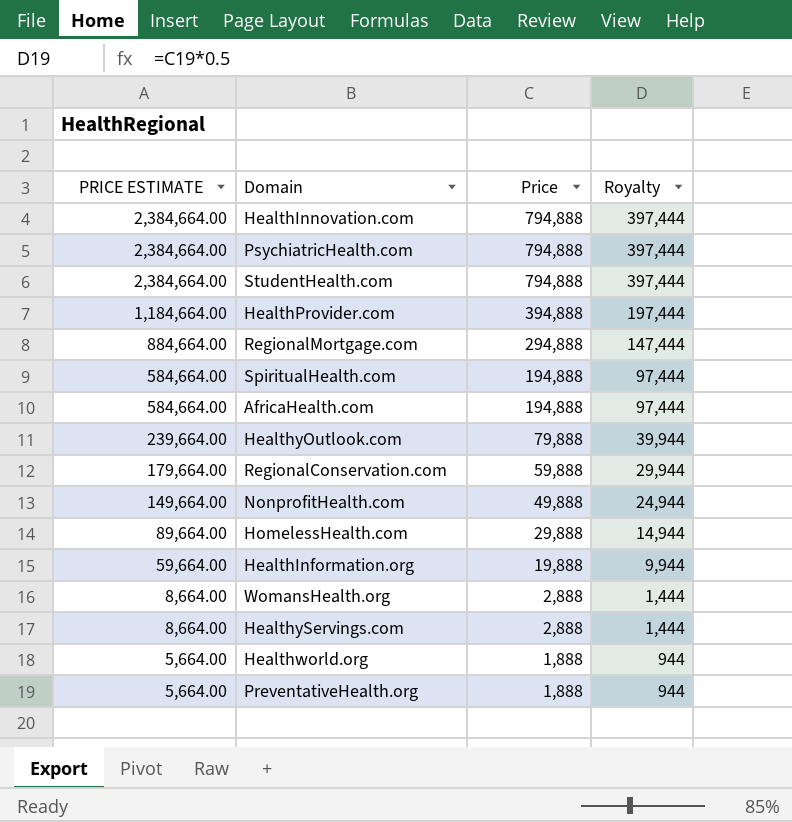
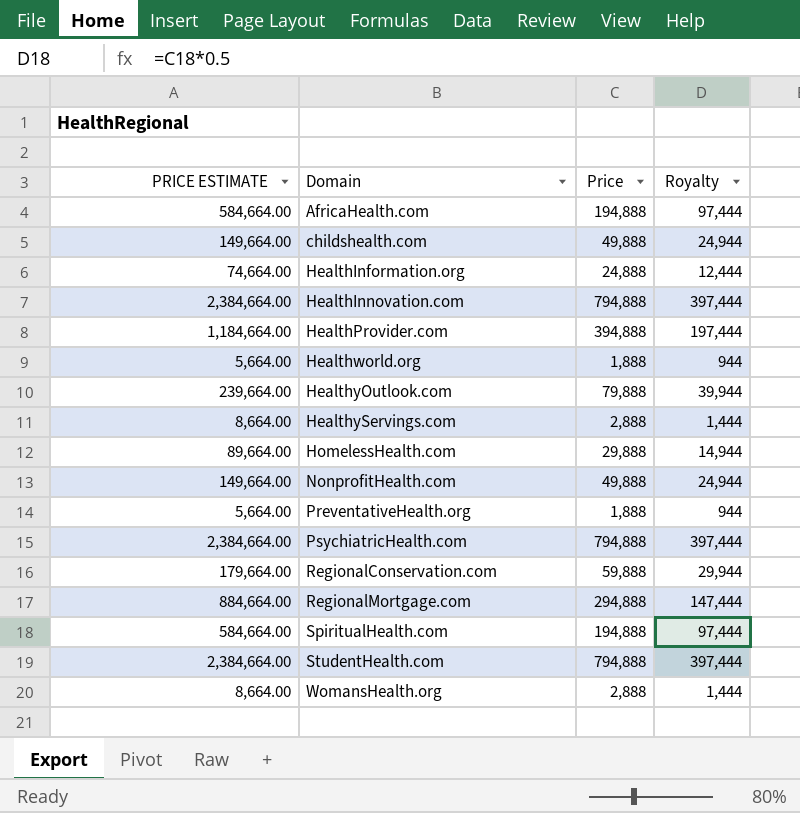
row order: PRICE ESTIMATE descending -> Domain ascending
row childshealth.com: none -> 149,664.00 | 49,888 | 24,944
HealthInformation.org | PRICE ESTIMATE: 59,664.00 -> 74,664.00
HealthInformation.org | Price: 19,888 -> 24,888
HealthInformation.org | Royalty: 9,944 -> 12,444

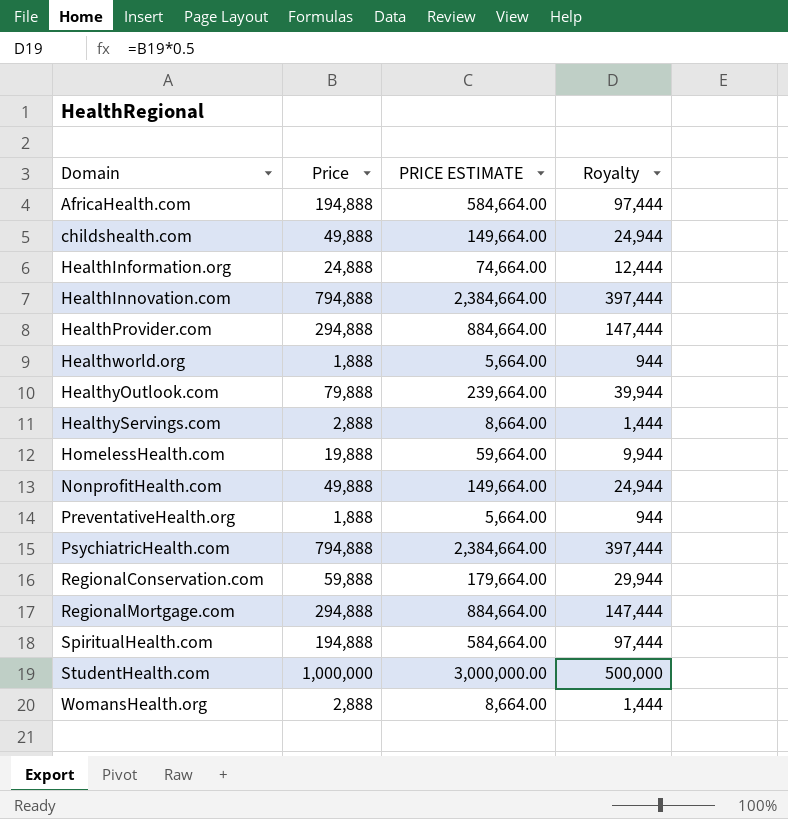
column PRICE ESTIMATE | position: 1 -> 3
HealthProvider.com | Price: 394,888 -> 294,888
HealthProvider.com | PRICE ESTIMATE: 1,184,664.00 -> 884,664.00
HealthProvider.com | Royalty: 197,444 -> 147,444
HomelessHealth.com | Price: 29,888 -> 19,888
HomelessHealth.com | PRICE ESTIMATE: 89,664.00 -> 59,664.00
HomelessHealth.com | Royalty: 14,944 -> 9,944
StudentHealth.com | Price: 794,888 -> 1,000,000
StudentHealth.com | PRICE ESTIMATE: 2,384,664.00 -> 3,000,000.00
StudentHealth.com | Royalty: 397,444 -> 500,000

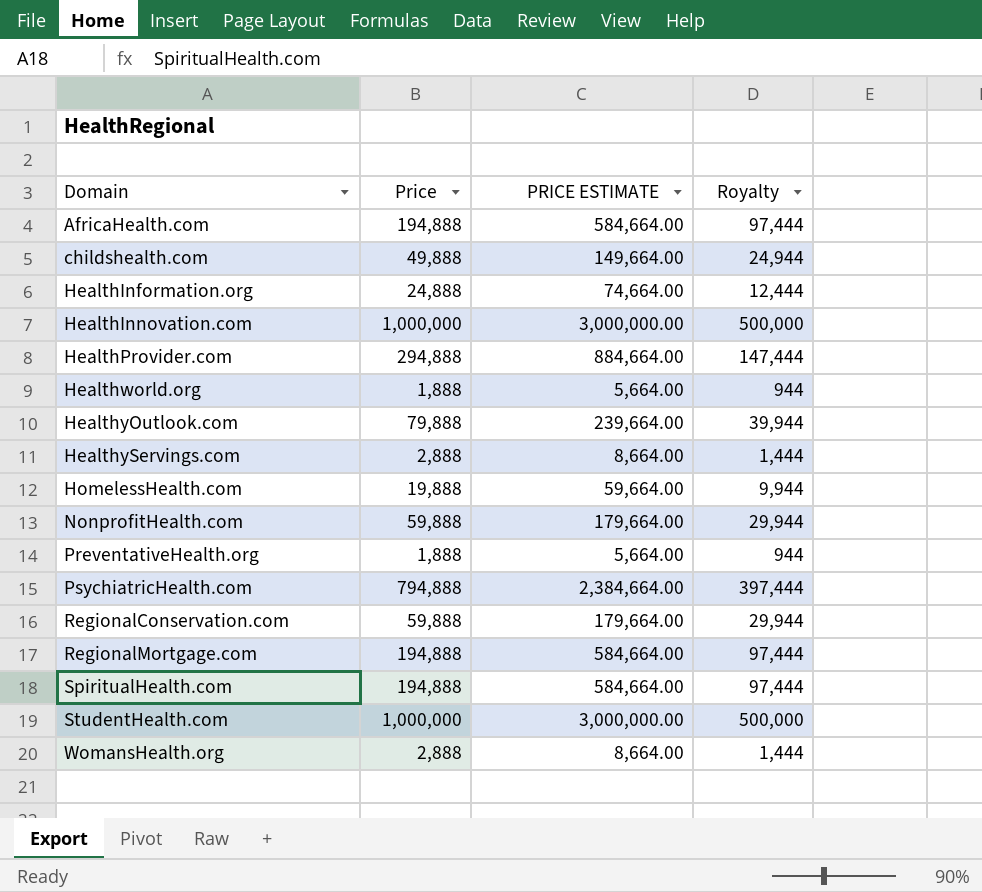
HealthInnovation.com | Price: 794,888 -> 1,000,000
HealthInnovation.com | PRICE ESTIMATE: 2,384,664.00 -> 3,000,000.00
HealthInnovation.com | Royalty: 397,444 -> 500,000
NonprofitHealth.com | Price: 49,888 -> 59,888
NonprofitHealth.com | PRICE ESTIMATE: 149,664.00 -> 179,664.00
NonprofitHealth.com | Royalty: 24,944 -> 29,944
RegionalMortgage.com | Price: 294,888 -> 194,888
RegionalMortgage.com | PRICE ESTIMATE: 884,664.00 -> 584,664.00
RegionalMortgage.com | Royalty: 147,444 -> 97,444

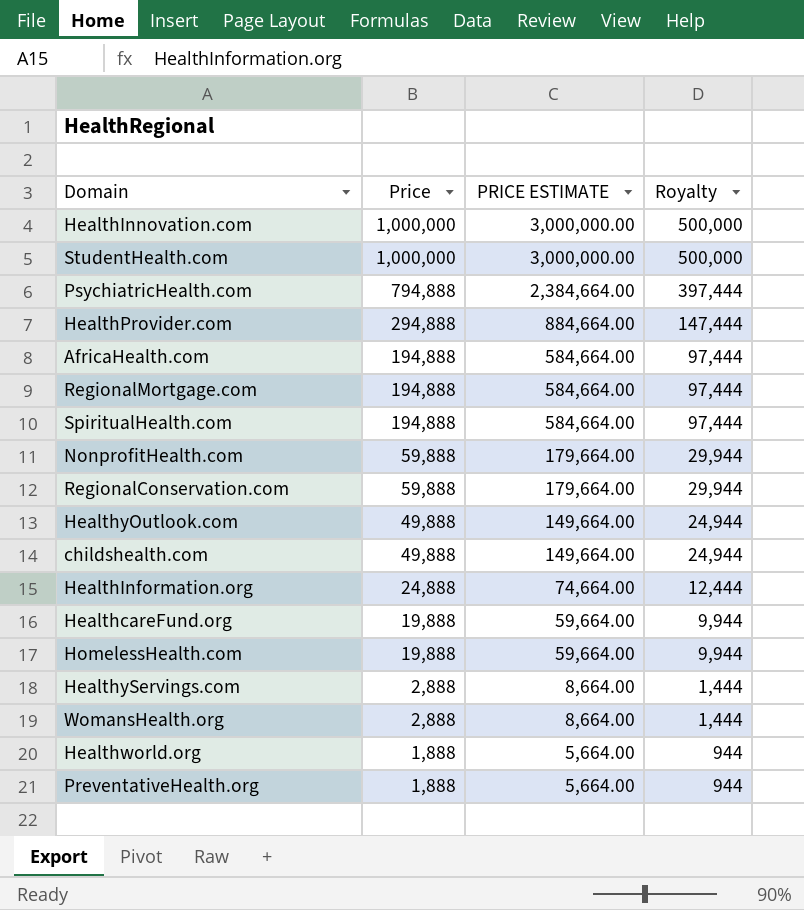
row order: Domain ascending -> Price descending
HealthyOutlook.com | Price: 79,888 -> 49,888
HealthyOutlook.com | PRICE ESTIMATE: 239,664.00 -> 149,664.00
HealthyOutlook.com | Royalty: 39,944 -> 24,944
row HealthcareFund.org: none -> 19,888 | 59,664.00 | 9,944

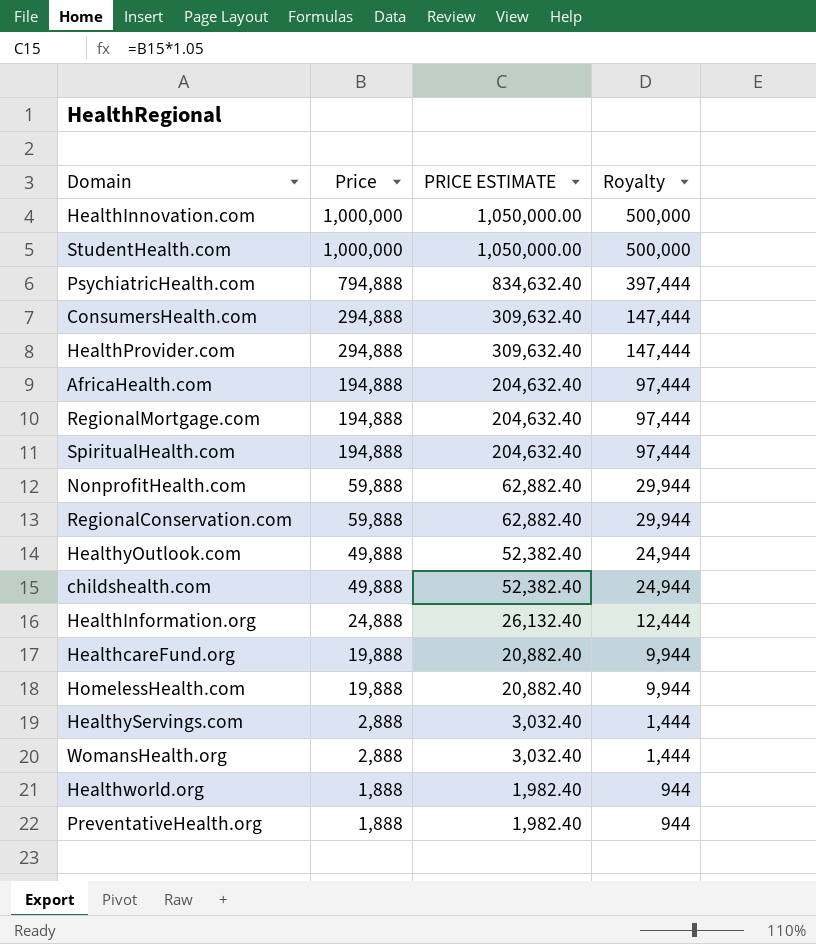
column PRICE ESTIMATE | formula: [Price] * 3 -> [Price] * 1.05
row ConsumersHealth.com: none -> 294,888 | 309,632.40 | 147,444

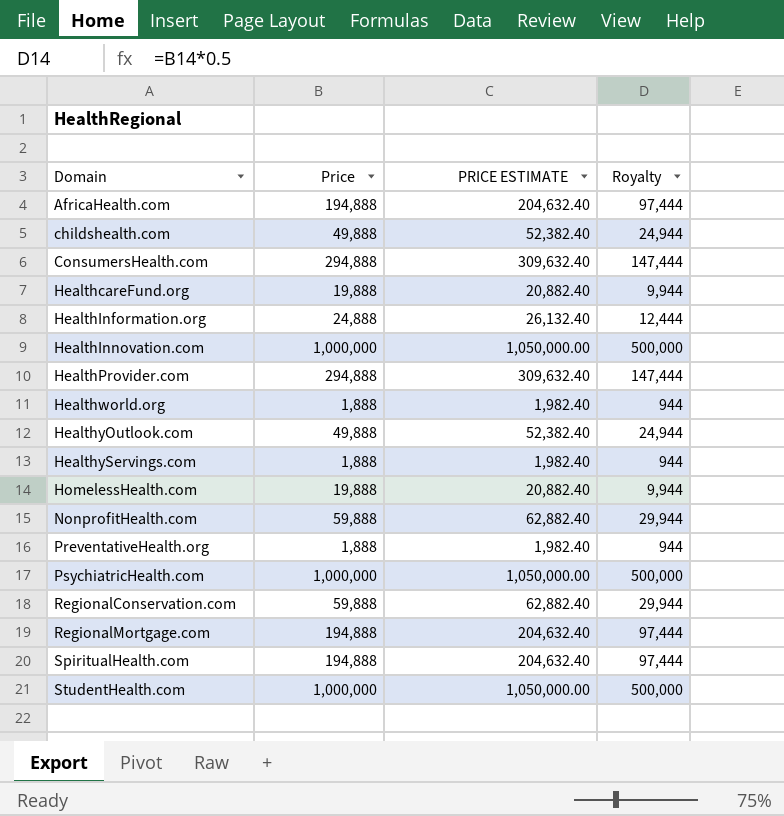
row order: Price descending -> Domain ascending
row WomansHealth.org: 2,888 | 3,032.40 | 1,444 -> none
HealthyServings.com | Price: 2,888 -> 1,888
HealthyServings.com | PRICE ESTIMATE: 3,032.40 -> 1,982.40
HealthyServings.com | Royalty: 1,444 -> 944
PsychiatricHealth.com | Price: 794,888 -> 1,000,000
PsychiatricHealth.com | PRICE ESTIMATE: 834,632.40 -> 1,050,000.00
PsychiatricHealth.com | Royalty: 397,444 -> 500,000

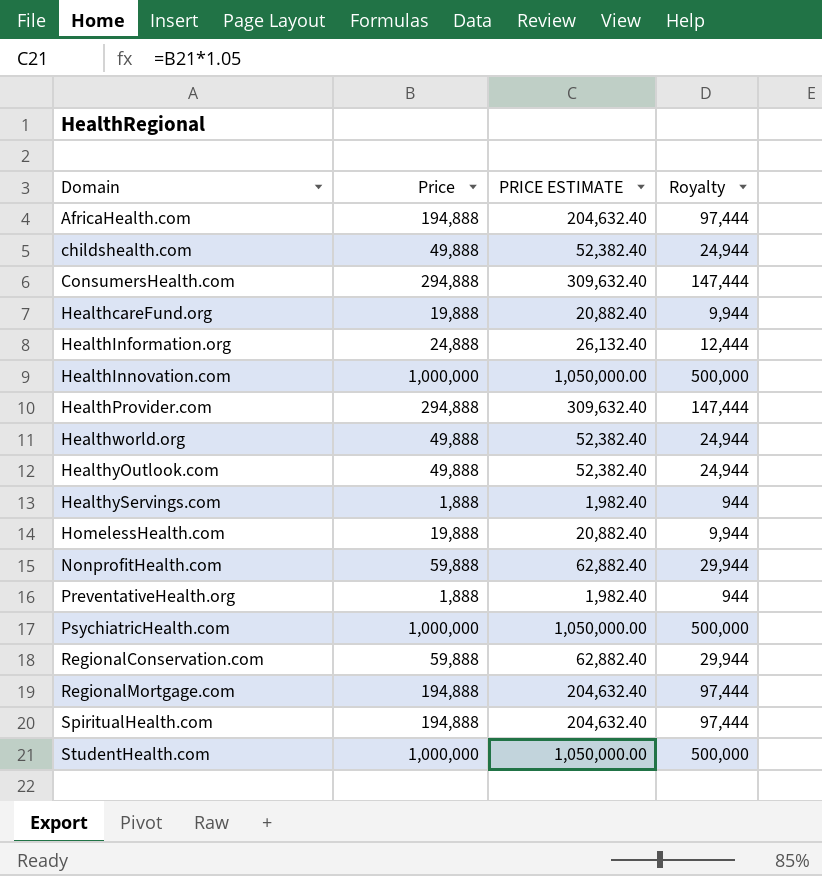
Healthworld.org | Price: 1,888 -> 49,888
Healthworld.org | PRICE ESTIMATE: 1,982.40 -> 52,382.40
Healthworld.org | Royalty: 944 -> 24,944

